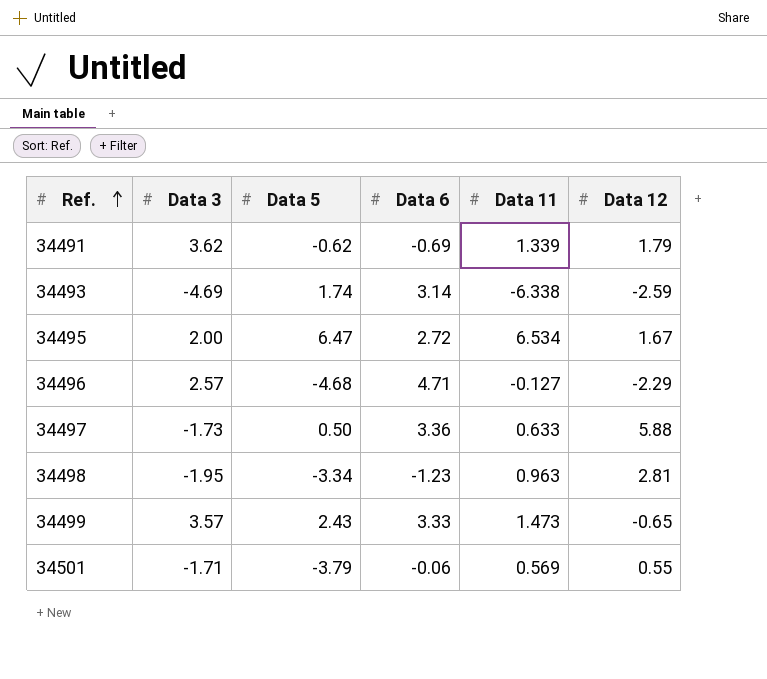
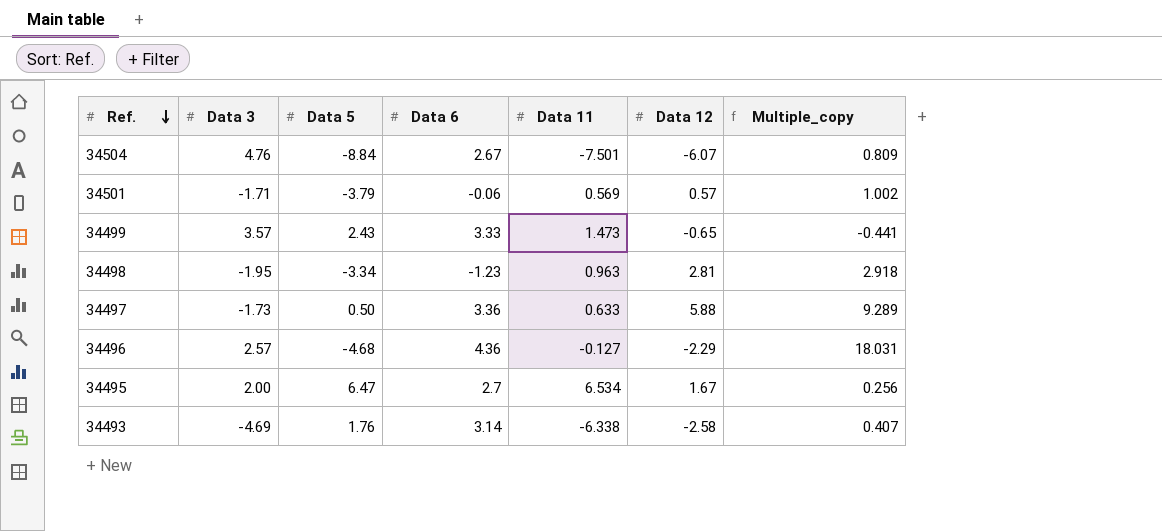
row order: Ref. ascending -> Ref. descending
column Multiple_copy | formula: none -> [Data 12] / [Data 11]
row 34491: 3.62 | -0.62 | -0.69 | 1.339 | 1.79 -> none
row 34504: none -> 4.76 | -8.84 | 2.67 | -7.501 | -6.07 | 0.809
34501 | Data 12: 0.55 -> 0.57
34496 | Data 6: 4.71 -> 4.36
34495 | Data 6: 2.72 -> 2.7
34493 | Data 5: 1.74 -> 1.76
34493 | Data 12: -2.59 -> -2.58

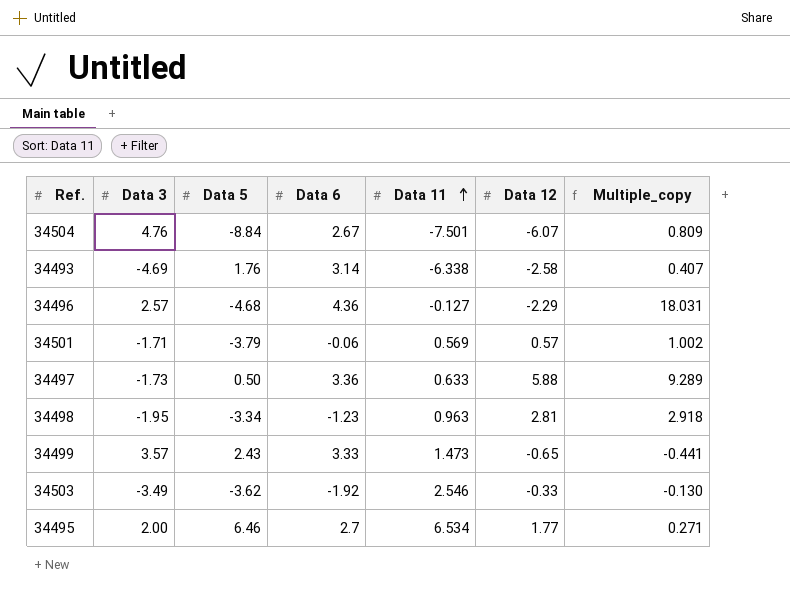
row order: Ref. descending -> Data 11 ascending
row 34503: none -> -3.49 | -3.62 | -1.92 | 2.546 | -0.33 | -0.130
34495 | Data 5: 6.47 -> 6.46
34495 | Data 12: 1.67 -> 1.77
34495 | Multiple_copy: 0.256 -> 0.271

